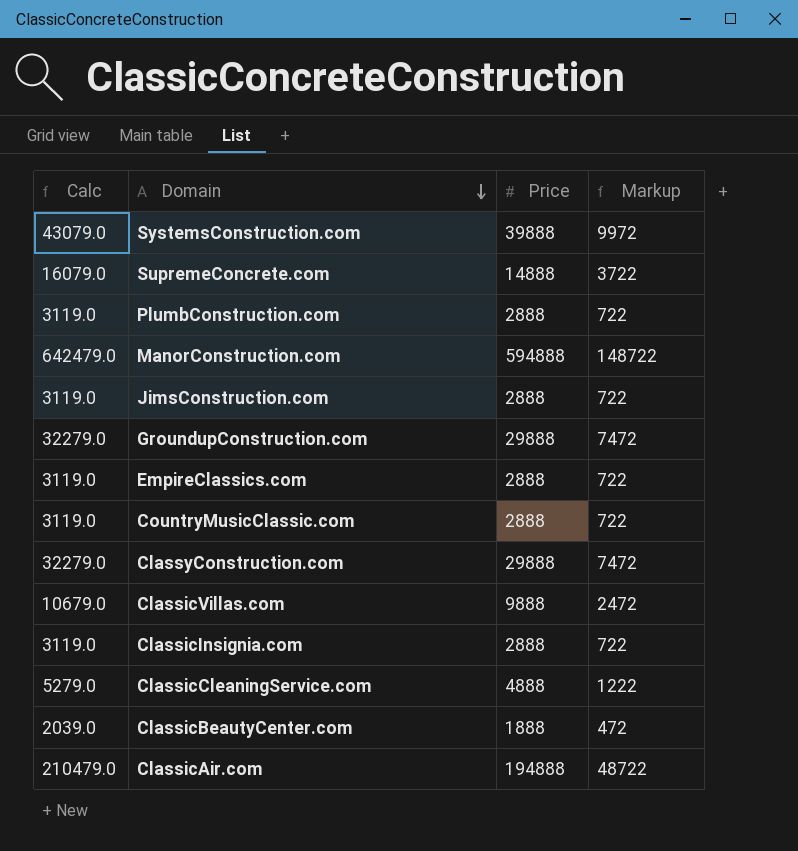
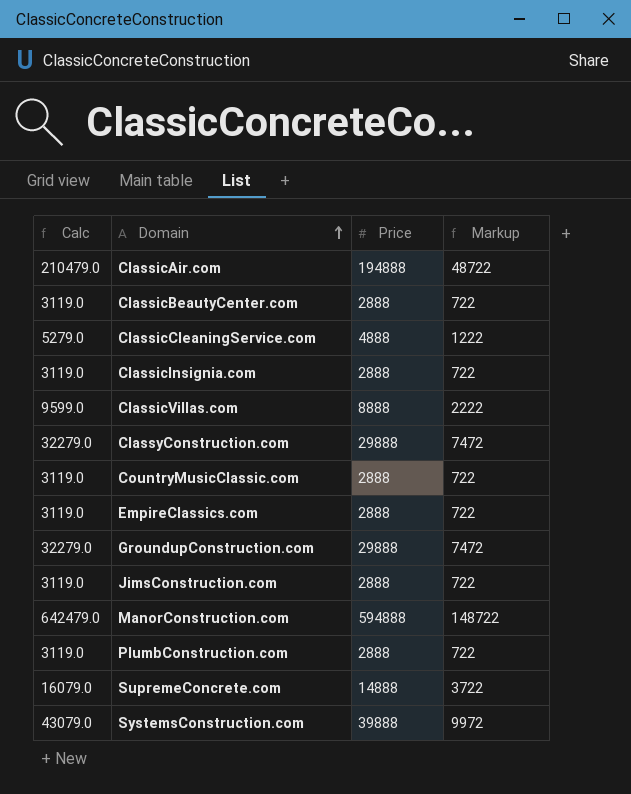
row order: Domain descending -> Domain ascending
ClassicBeautyCenter.com | Calc: 2039.0 -> 3119.0
ClassicBeautyCenter.com | Price: 1888 -> 2888
ClassicBeautyCenter.com | Markup: 472 -> 722
ClassicVillas.com | Calc: 10679.0 -> 9599.0
ClassicVillas.com | Price: 9888 -> 8888
ClassicVillas.com | Markup: 2472 -> 2222

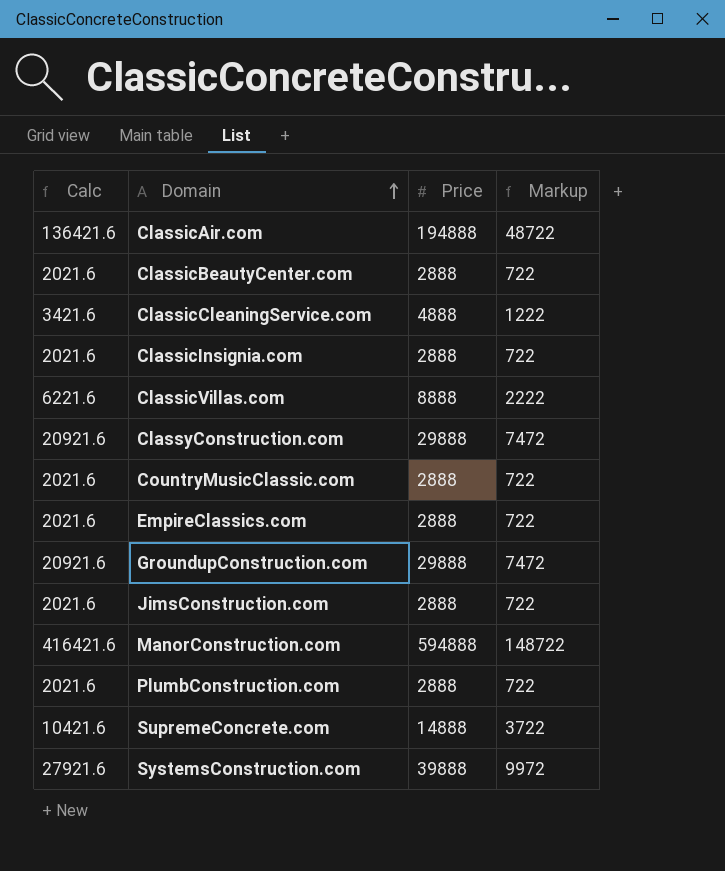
column Calc | formula: [Price] * 1.08 -> [Price] * 0.7

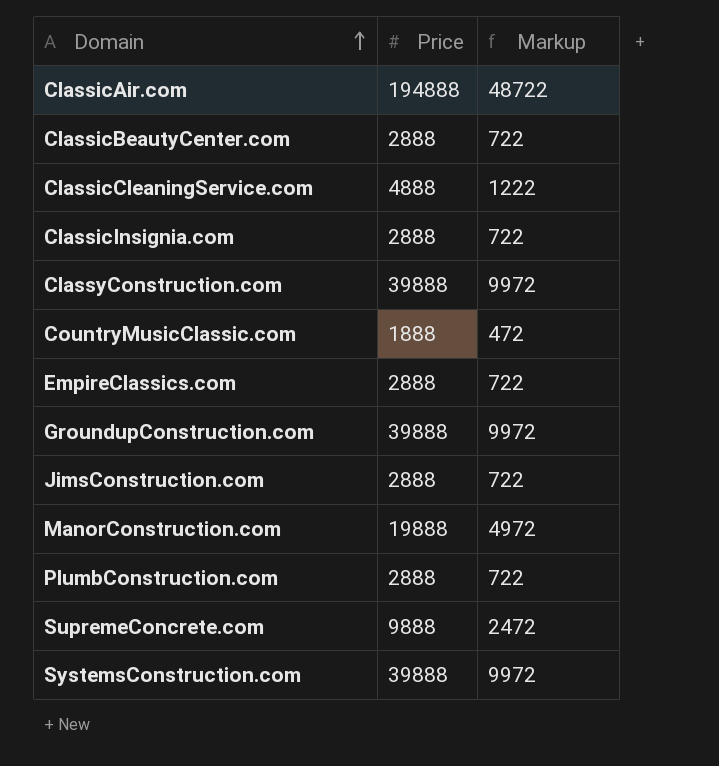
column Calc | formula: [Price] * 0.7 -> none
row ClassicVillas.com: 6221.6 | 8888 | 2222 -> none
ClassyConstruction.com | Price: 29888 -> 39888
ClassyConstruction.com | Markup: 7472 -> 9972
CountryMusicClassic.com | Price: 2888 -> 1888
CountryMusicClassic.com | Markup: 722 -> 472
GroundupConstruction.com | Price: 29888 -> 39888
GroundupConstruction.com | Markup: 7472 -> 9972
ManorConstruction.com | Price: 594888 -> 19888
ManorConstruction.com | Markup: 148722 -> 4972
SupremeConcrete.com | Price: 14888 -> 9888
SupremeConcrete.com | Markup: 3722 -> 2472

